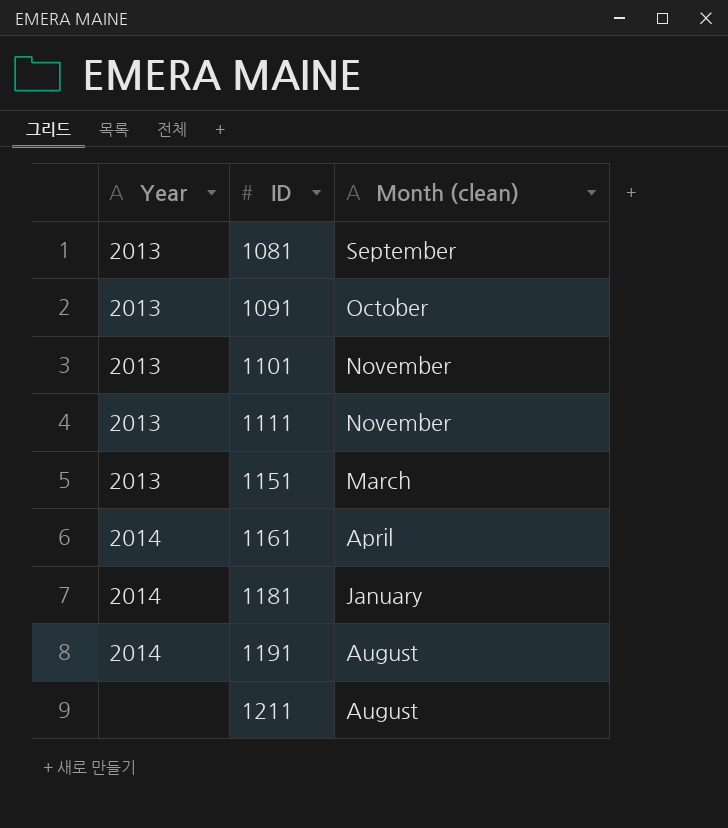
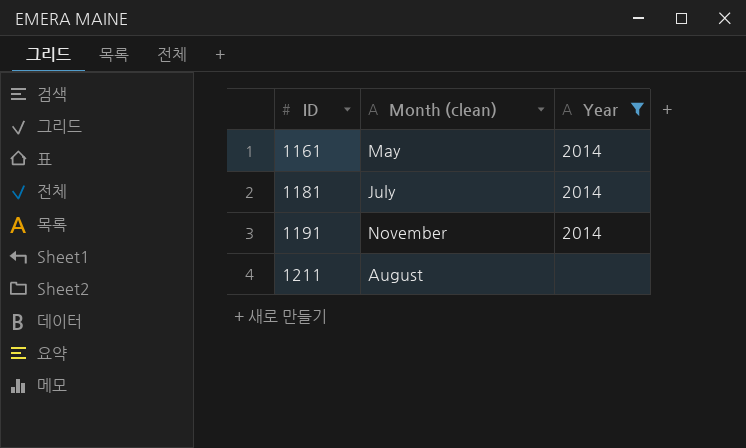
filter: none -> Year != 2013
column Year | position: 1 -> 3
1161 | Month (clean): April -> May
1181 | Month (clean): January -> July
1191 | Month (clean): August -> November

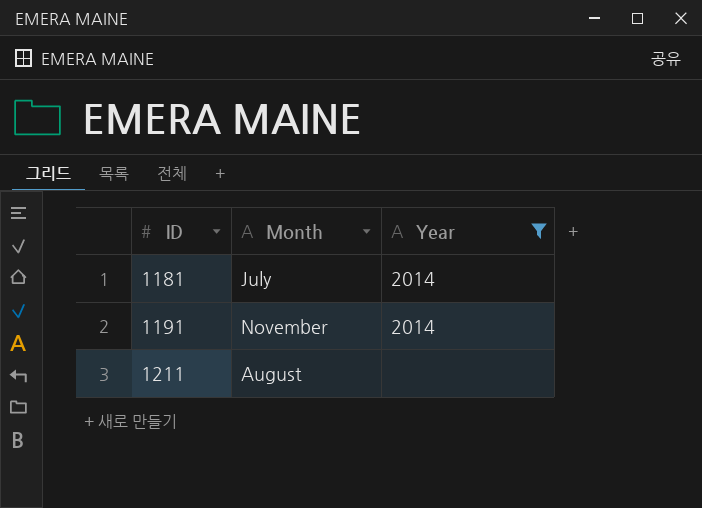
column name: Month (clean) -> Month
row 1161: May | 2014 -> none

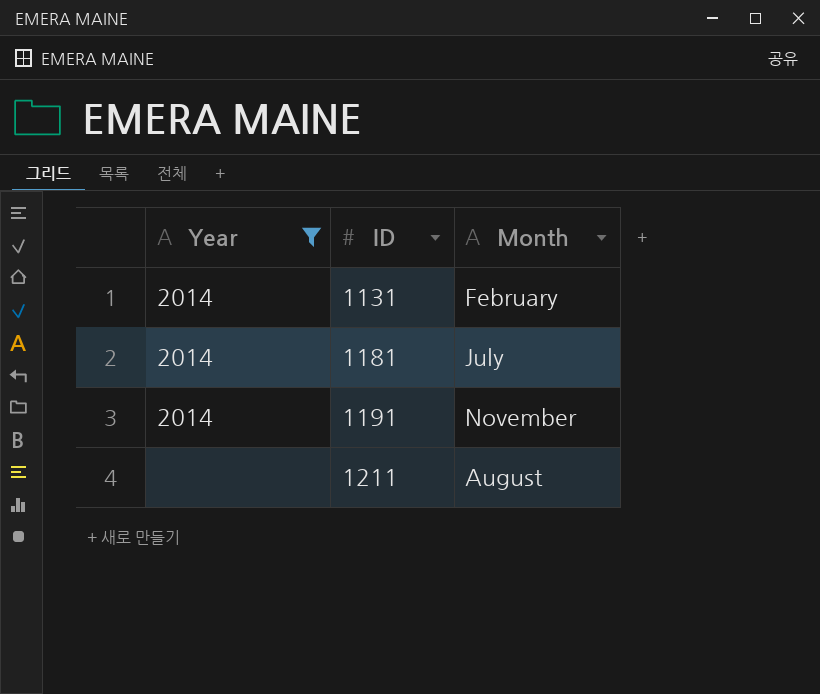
column Year | position: 3 -> 1
row 1131: none -> 2014 | February

